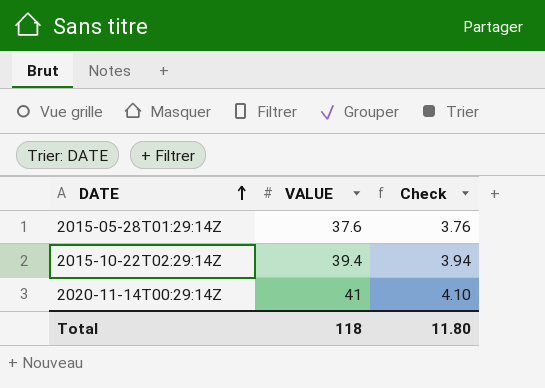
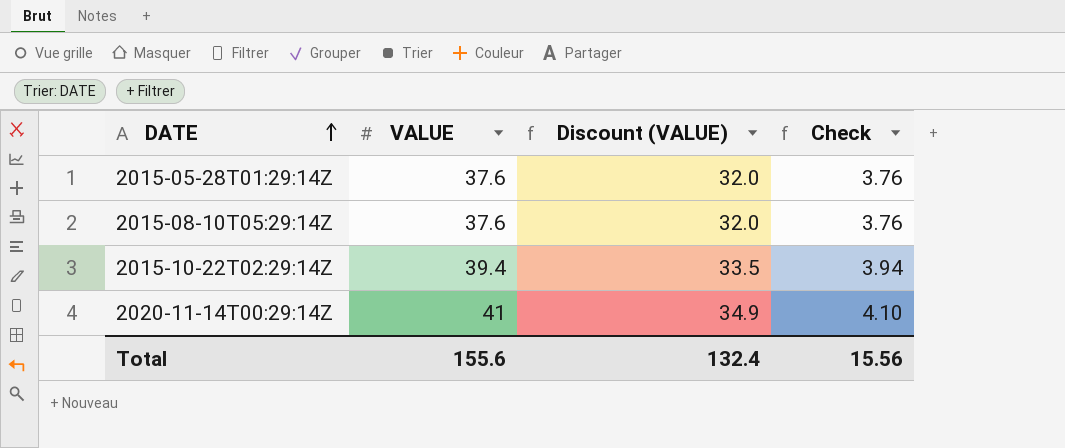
column Discount (VALUE) | formula: none -> [VALUE] * 0.85
row 2015-08-10T05:29:14Z: none -> 37.6 | 32.0 | 3.76
Total | VALUE: 118 -> 155.6
Total | Check: 11.80 -> 15.56

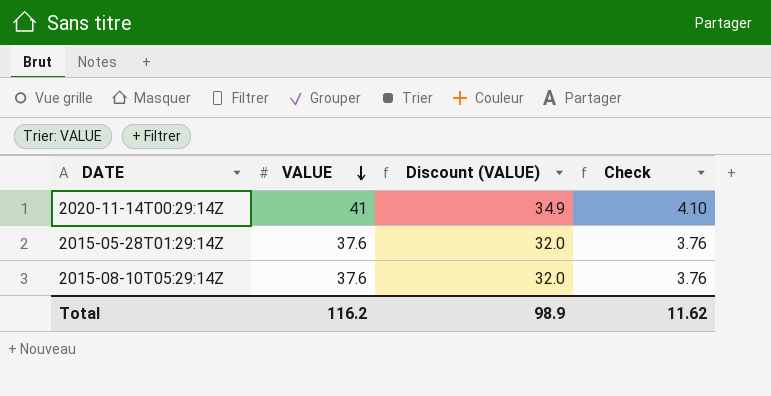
row order: DATE ascending -> VALUE descending
row 2015-10-22T02:29:14Z: 39.4 | 33.5 | 3.94 -> none
Total | VALUE: 155.6 -> 116.2
Total | Discount (VALUE): 132.4 -> 98.9
Total | Check: 15.56 -> 11.62

